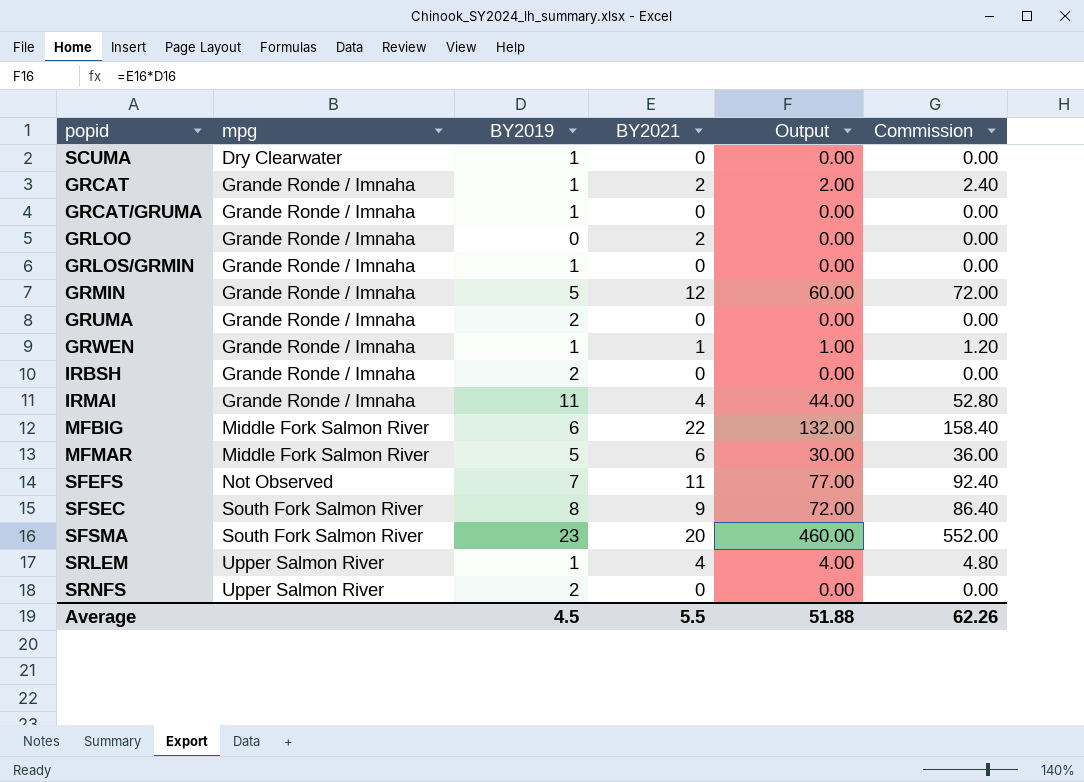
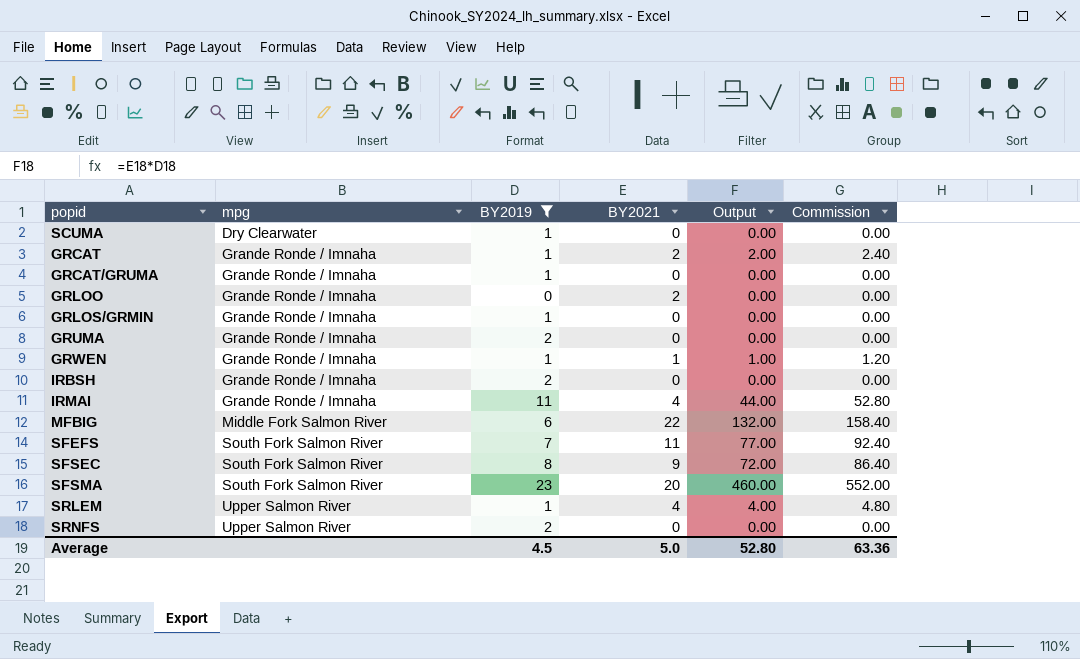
filter: none -> BY2019 != 5
SFEFS | mpg: Not Observed -> South Fork Salmon River
Average | BY2021: 5.5 -> 5.0
Average | Output: 51.88 -> 52.80
Average | Commission: 62.26 -> 63.36

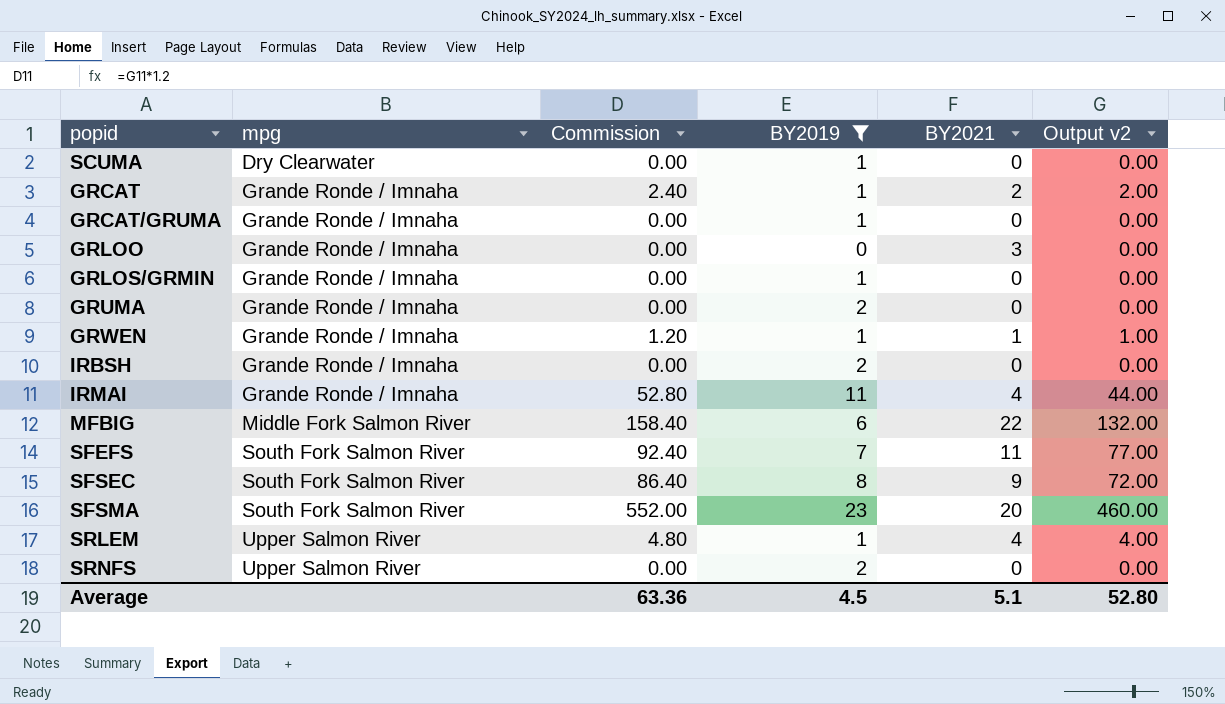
column Commission | position: 6 -> 3
column name: Output -> Output v2
GRLOO | BY2021: 2 -> 3
Average | BY2021: 5.0 -> 5.1

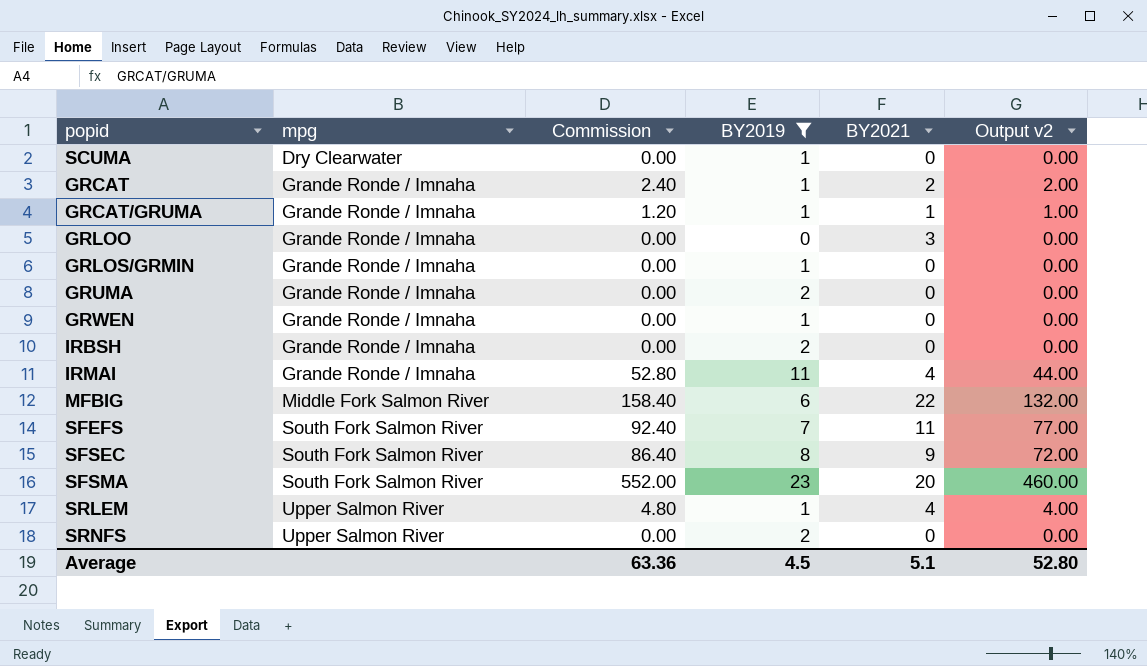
GRCAT/GRUMA | Commission: 0.00 -> 1.20
GRCAT/GRUMA | BY2021: 0 -> 1
GRCAT/GRUMA | Output v2: 0.00 -> 1.00
GRWEN | Commission: 1.20 -> 0.00
GRWEN | BY2021: 1 -> 0
GRWEN | Output v2: 1.00 -> 0.00

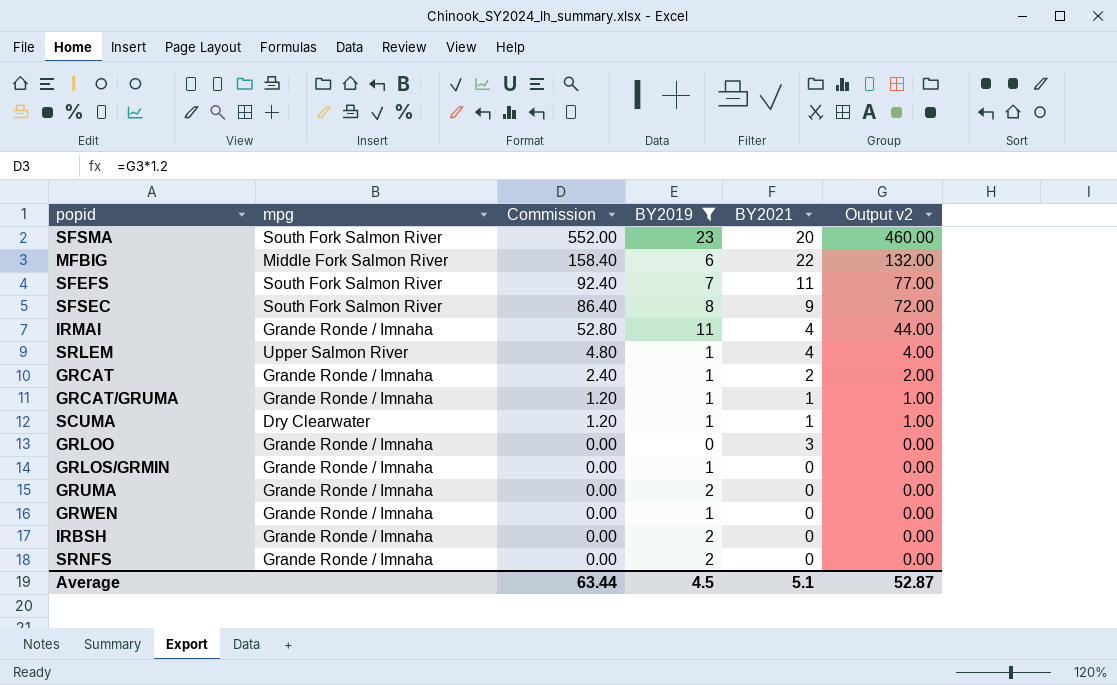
row order: mpg ascending -> Commission descending
SCUMA | Commission: 0.00 -> 1.20
SCUMA | BY2021: 0 -> 1
SCUMA | Output v2: 0.00 -> 1.00
SRNFS | mpg: Upper Salmon River -> Grande Ronde / Imnaha
Average | Commission: 63.36 -> 63.44
Average | Output v2: 52.80 -> 52.87

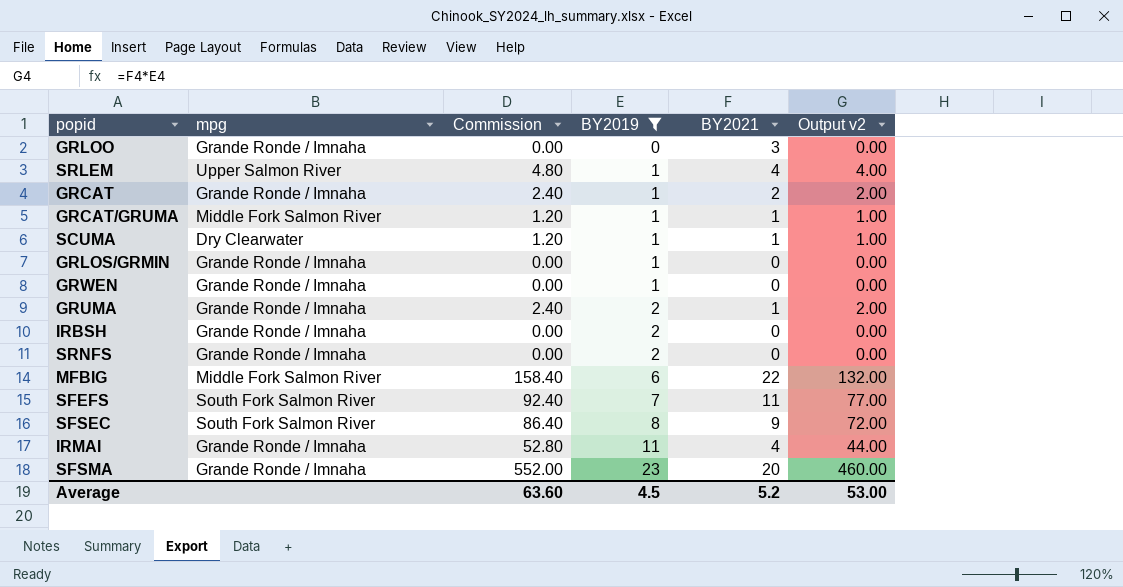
row order: Commission descending -> BY2019 ascending
GRCAT/GRUMA | mpg: Grande Ronde / Imnaha -> Middle Fork Salmon River
GRUMA | Commission: 0.00 -> 2.40
GRUMA | BY2021: 0 -> 1
GRUMA | Output v2: 0.00 -> 2.00
SFSMA | mpg: South Fork Salmon River -> Grande Ronde / Imnaha
Average | Commission: 63.44 -> 63.60
Average | BY2021: 5.1 -> 5.2
Average | Output v2: 52.87 -> 53.00

